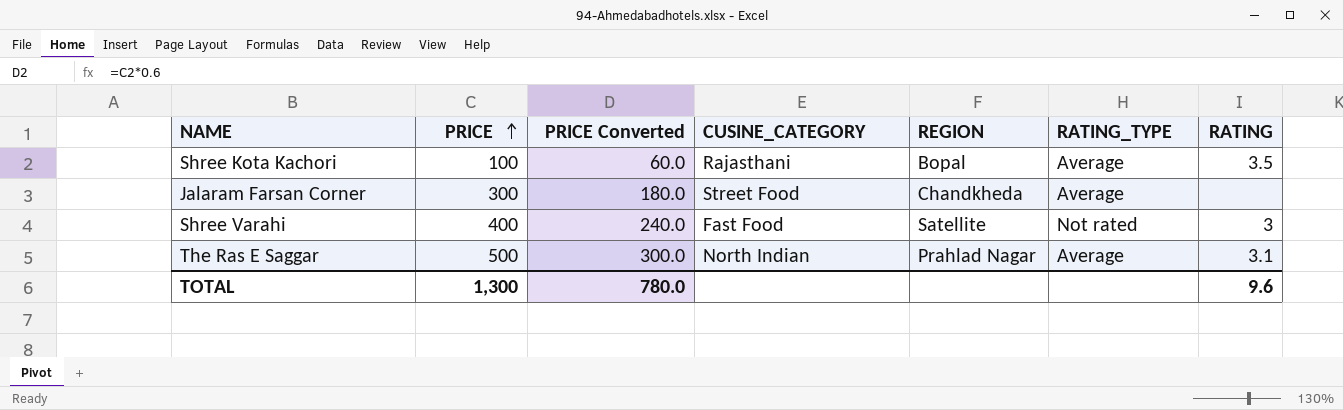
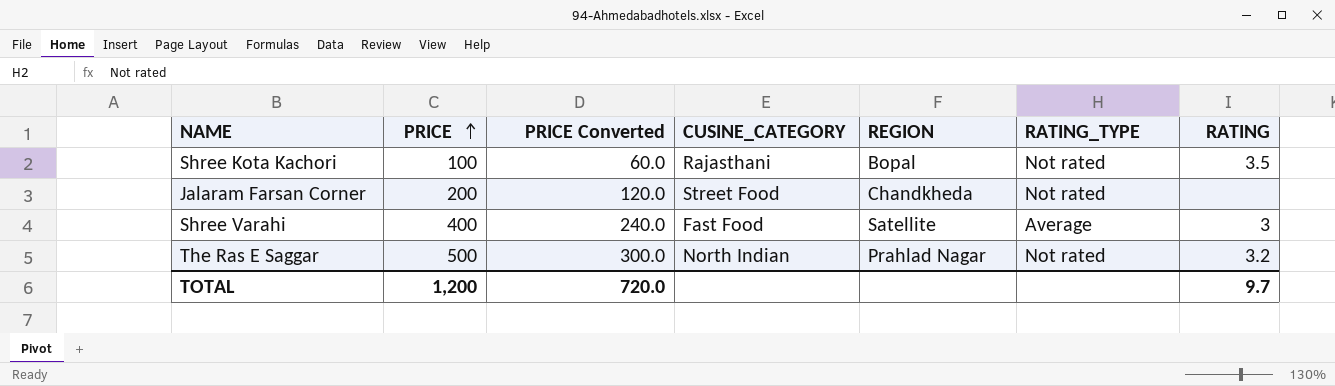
Shree Kota Kachori | RATING_TYPE: Average -> Not rated
Jalaram Farsan Corner | PRICE: 300 -> 200
Jalaram Farsan Corner | PRICE Converted: 180.0 -> 120.0
Jalaram Farsan Corner | RATING_TYPE: Average -> Not rated
Shree Varahi | RATING_TYPE: Not rated -> Average
The Ras E Saggar | RATING_TYPE: Average -> Not rated
The Ras E Saggar | RATING: 3.1 -> 3.2
TOTAL | PRICE: 1,300 -> 1,200
TOTAL | PRICE Converted: 780.0 -> 720.0
TOTAL | RATING: 9.6 -> 9.7

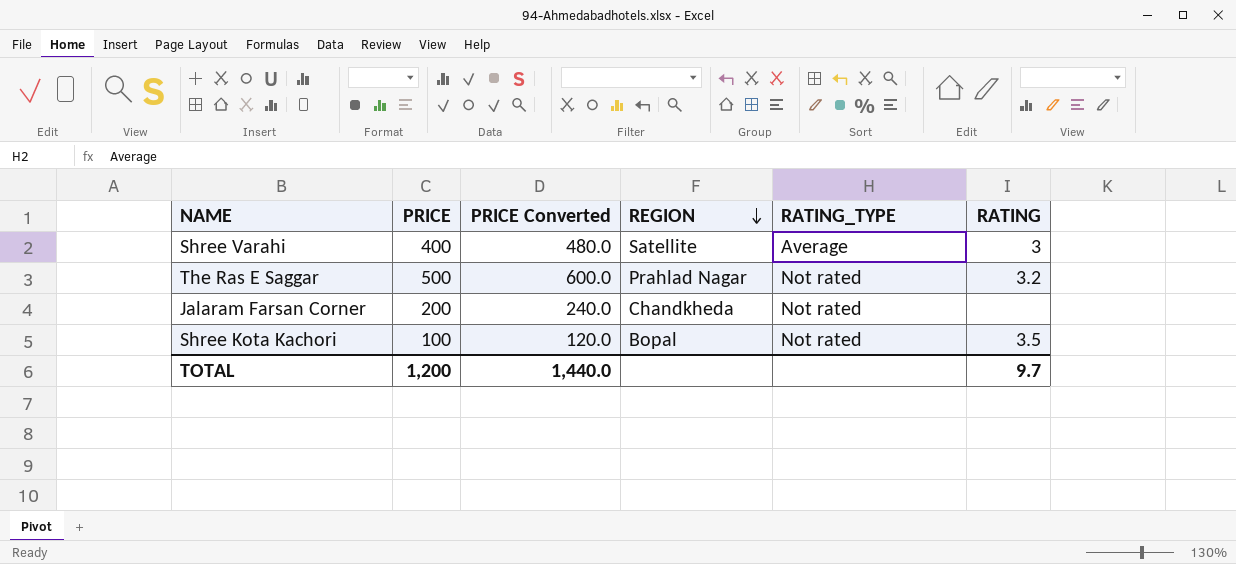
row order: PRICE ascending -> REGION descending
column CUSINE_CATEGORY | position: 4 -> none
column PRICE Converted | formula: [PRICE] * 0.6 -> [PRICE] * 1.2
TOTAL | PRICE Converted: 720.0 -> 1,440.0

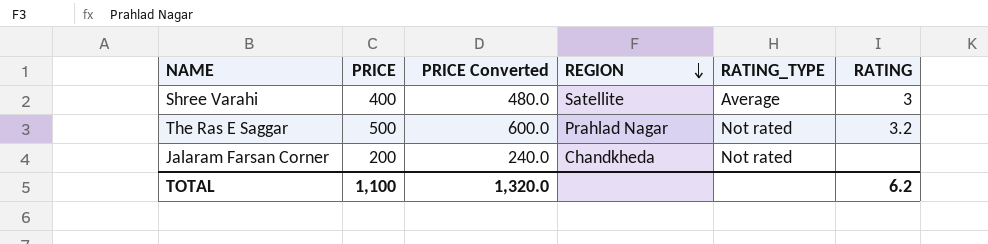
row Shree Kota Kachori: 100 | 120.0 | Bopal | Not rated | 3.5 -> none
TOTAL | PRICE: 1,200 -> 1,100
TOTAL | PRICE Converted: 1,440.0 -> 1,320.0
TOTAL | RATING: 9.7 -> 6.2

